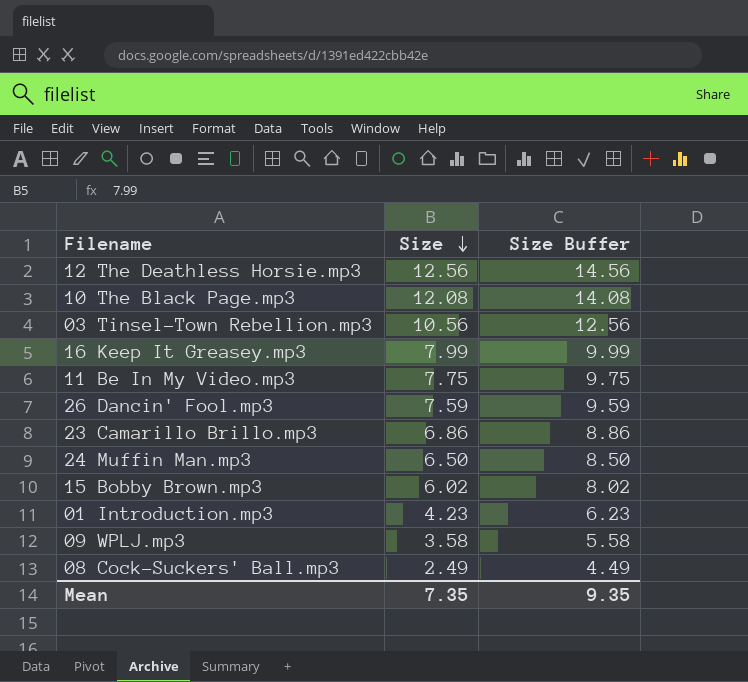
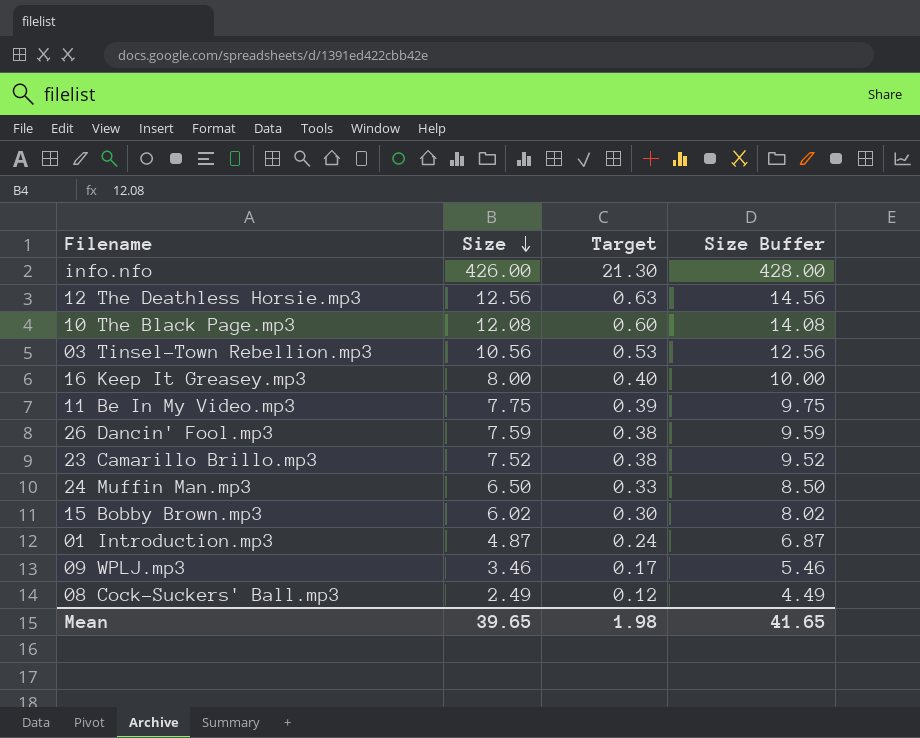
column Target | formula: none -> [Size] * 0.05
row info.nfo: none -> 426.00 | 21.30 | 428.00
16 Keep It Greasey.mp3 | Size: 7.99 -> 8.00
16 Keep It Greasey.mp3 | Size Buffer: 9.99 -> 10.00
23 Camarillo Brillo.mp3 | Size: 6.86 -> 7.52
23 Camarillo Brillo.mp3 | Size Buffer: 8.86 -> 9.52
01 Introduction.mp3 | Size: 4.23 -> 4.87
01 Introduction.mp3 | Size Buffer: 6.23 -> 6.87
09 WPLJ.mp3 | Size: 3.58 -> 3.46
09 WPLJ.mp3 | Size Buffer: 5.58 -> 5.46
Mean | Size: 7.35 -> 39.65
Mean | Size Buffer: 9.35 -> 41.65

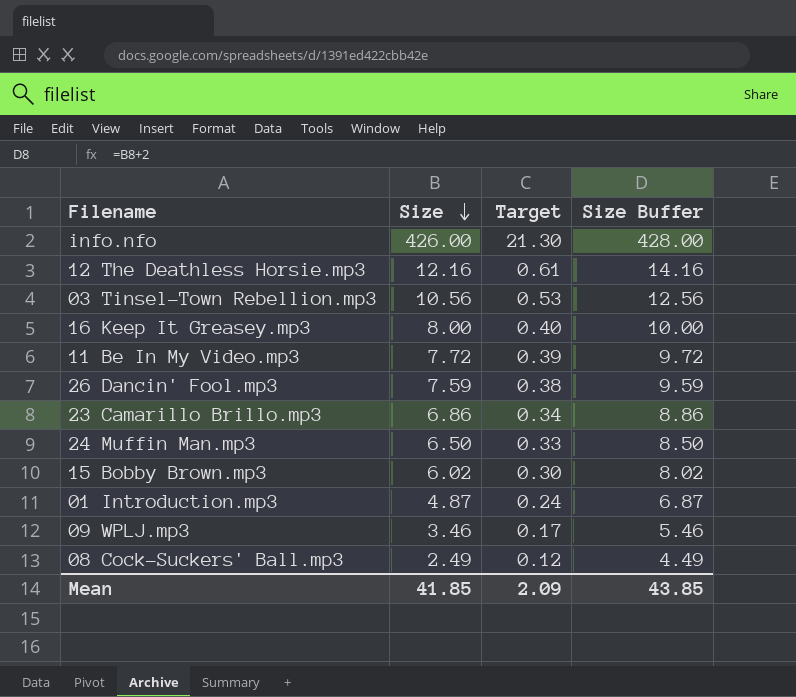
row 10 The Black Page.mp3: 12.08 | 0.60 | 14.08 -> none
12 The Deathless Horsie.mp3 | Size: 12.56 -> 12.16
12 The Deathless Horsie.mp3 | Target: 0.63 -> 0.61
12 The Deathless Horsie.mp3 | Size Buffer: 14.56 -> 14.16
11 Be In My Video.mp3 | Size: 7.75 -> 7.72
11 Be In My Video.mp3 | Size Buffer: 9.75 -> 9.72
23 Camarillo Brillo.mp3 | Size: 7.52 -> 6.86
23 Camarillo Brillo.mp3 | Target: 0.38 -> 0.34
23 Camarillo Brillo.mp3 | Size Buffer: 9.52 -> 8.86
Mean | Size: 39.65 -> 41.85
Mean | Target: 1.98 -> 2.09
Mean | Size Buffer: 41.65 -> 43.85

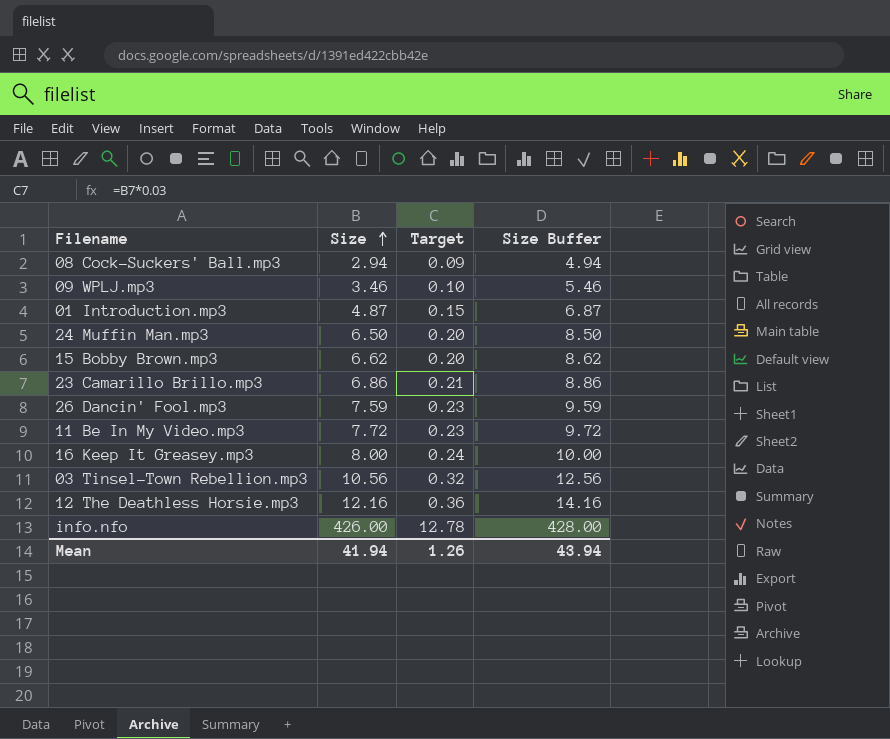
row order: Size descending -> Size ascending
column Target | formula: [Size] * 0.05 -> [Size] * 0.03
08 Cock-Suckers' Ball.mp3 | Size: 2.49 -> 2.94
08 Cock-Suckers' Ball.mp3 | Size Buffer: 4.49 -> 4.94
15 Bobby Brown.mp3 | Size: 6.02 -> 6.62
15 Bobby Brown.mp3 | Size Buffer: 8.02 -> 8.62
Mean | Size: 41.85 -> 41.94
Mean | Target: 2.09 -> 1.26
Mean | Size Buffer: 43.85 -> 43.94

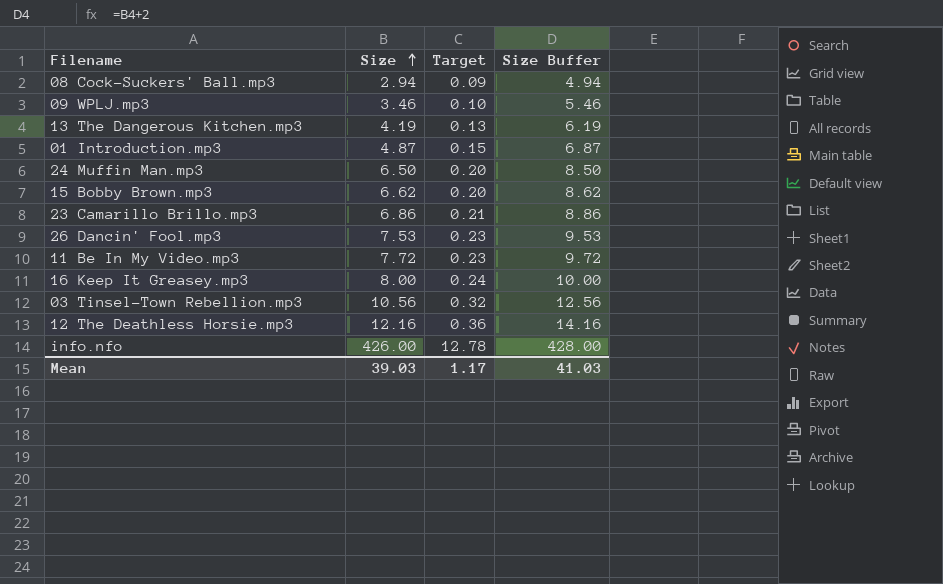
row 13 The Dangerous Kitchen.mp3: none -> 4.19 | 0.13 | 6.19
26 Dancin' Fool.mp3 | Size: 7.59 -> 7.53
26 Dancin' Fool.mp3 | Size Buffer: 9.59 -> 9.53
Mean | Size: 41.94 -> 39.03
Mean | Target: 1.26 -> 1.17
Mean | Size Buffer: 43.94 -> 41.03

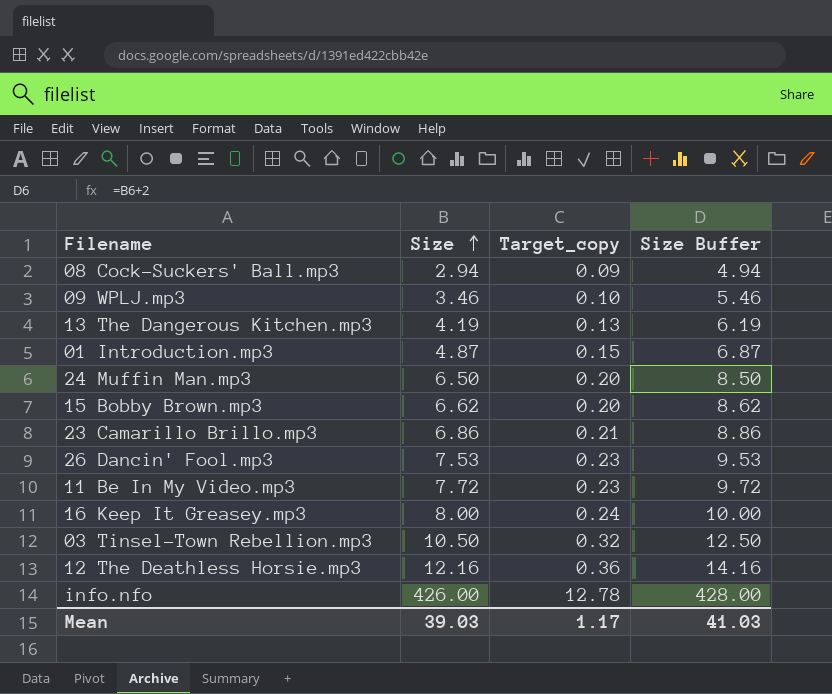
column name: Target -> Target_copy
03 Tinsel-Town Rebellion.mp3 | Size: 10.56 -> 10.50
03 Tinsel-Town Rebellion.mp3 | Size Buffer: 12.56 -> 12.50

